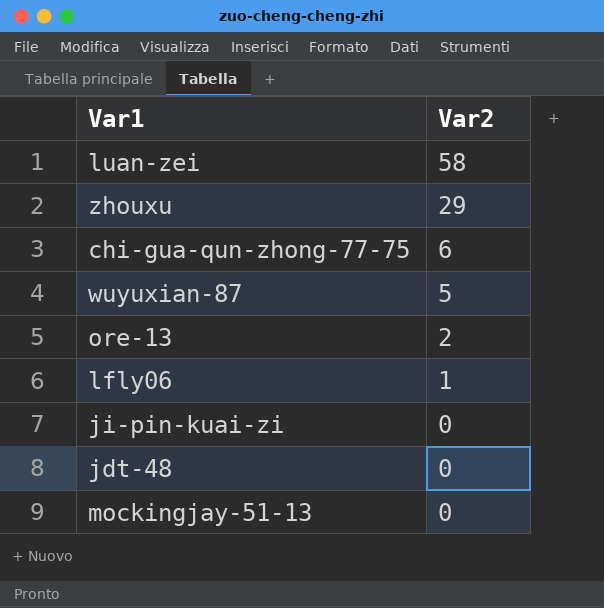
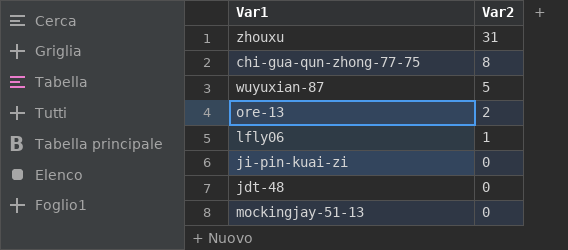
row luan-zei: 58 -> none
zhouxu | Var2: 29 -> 31
chi-gua-qun-zhong-77-75 | Var2: 6 -> 8

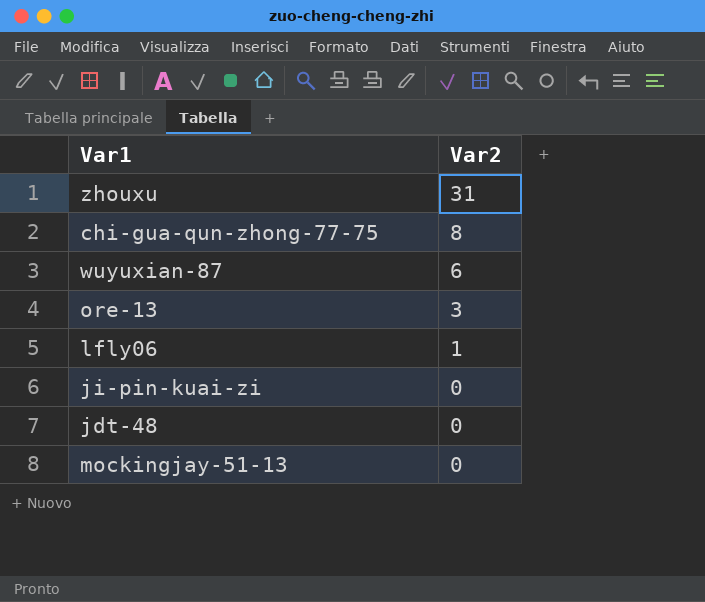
wuyuxian-87 | Var2: 5 -> 6
ore-13 | Var2: 2 -> 3

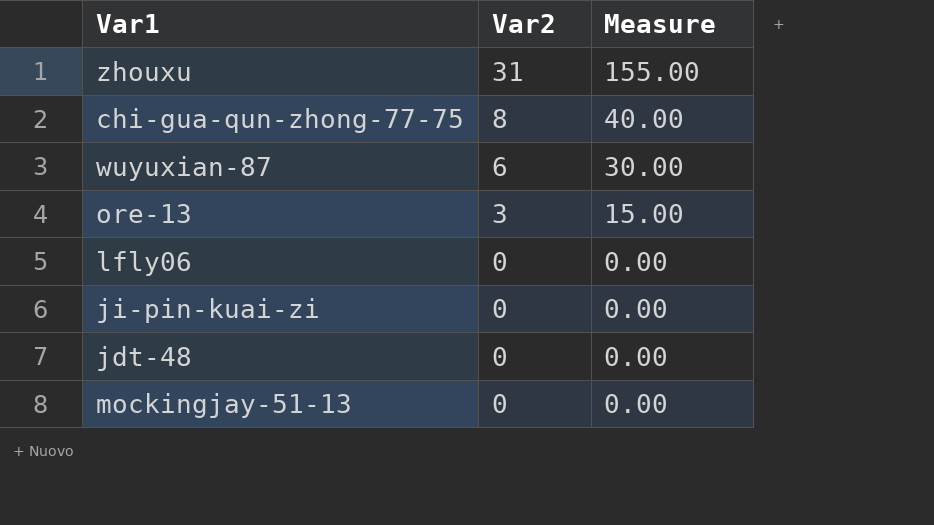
column Measure | formula: none -> [Var2] * 5
lfly06 | Var2: 1 -> 0

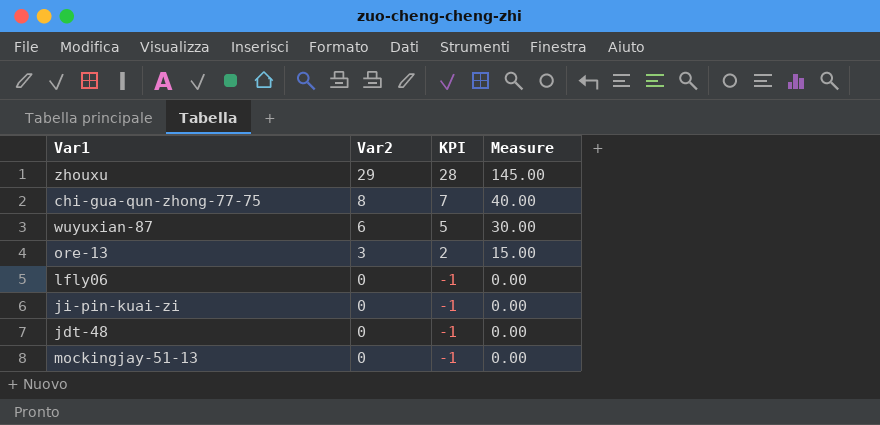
column KPI | formula: none -> [Var2] - 1
zhouxu | Var2: 31 -> 29
zhouxu | Measure: 155.00 -> 145.00

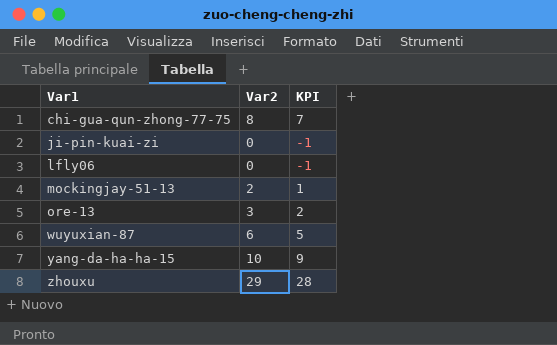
row order: Var2 descending -> Var1 ascending
column Measure | formula: [Var2] * 5 -> none
row jdt-48: 0 | -1 | 0.00 -> none
mockingjay-51-13 | Var2: 0 -> 2
mockingjay-51-13 | KPI: -1 -> 1
row yang-da-ha-ha-15: none -> 10 | 9

